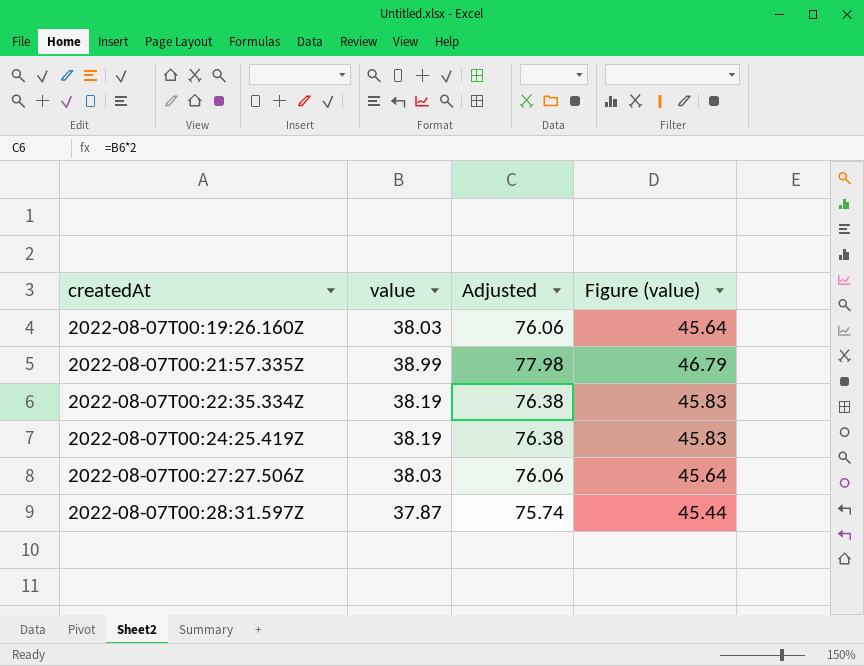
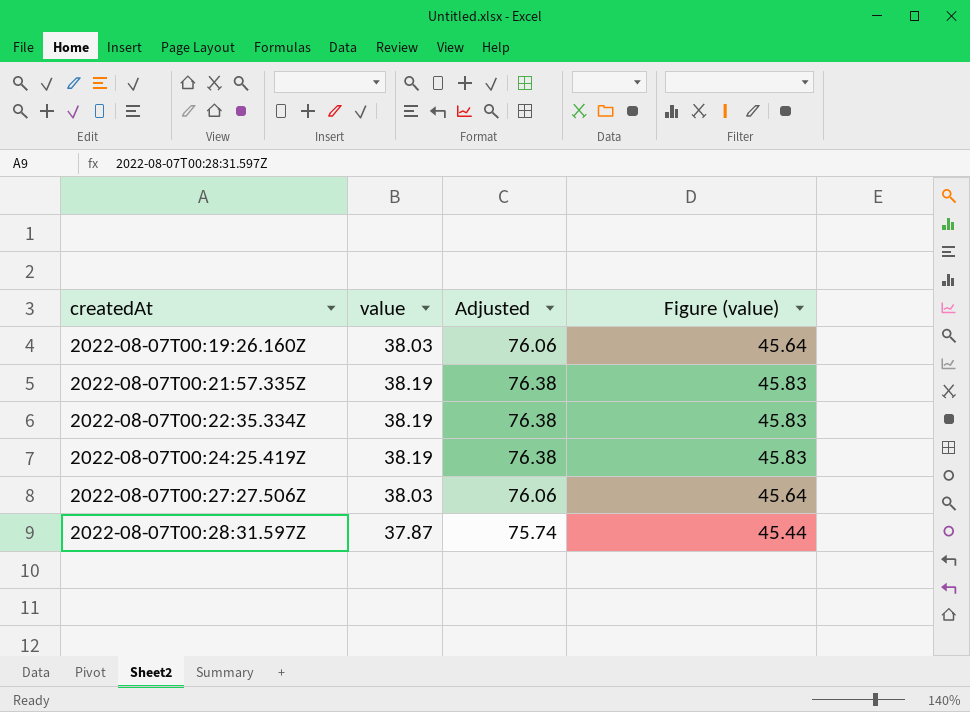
2022-08-07T00:21:57.335Z | value: 38.99 -> 38.19
2022-08-07T00:21:57.335Z | Adjusted: 77.98 -> 76.38
2022-08-07T00:21:57.335Z | Figure (value): 46.79 -> 45.83

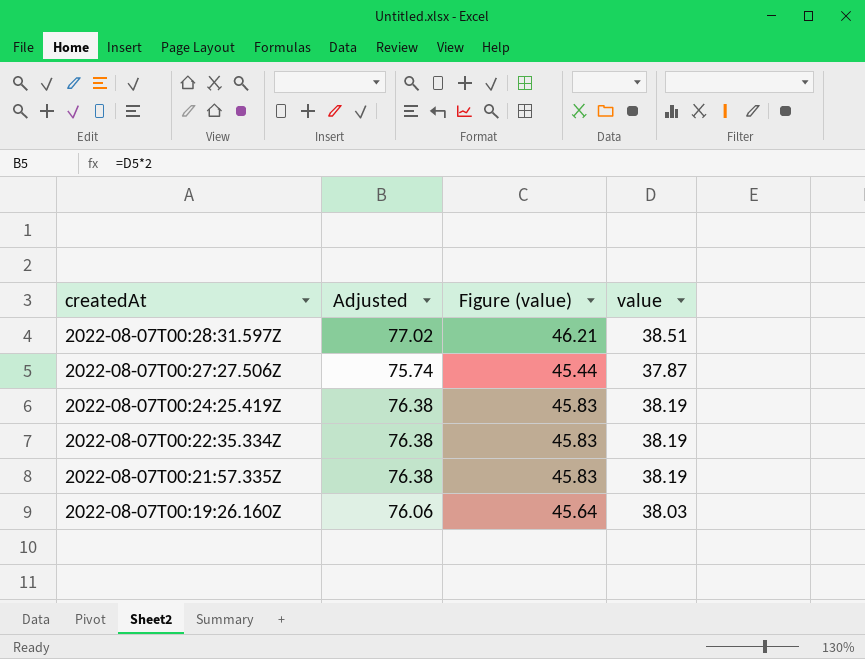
row order: createdAt ascending -> createdAt descending
column value | position: 2 -> 4
2022-08-07T00:28:31.597Z | Adjusted: 75.74 -> 77.02
2022-08-07T00:28:31.597Z | Figure (value): 45.44 -> 46.21
2022-08-07T00:28:31.597Z | value: 37.87 -> 38.51
2022-08-07T00:27:27.506Z | Adjusted: 76.06 -> 75.74
2022-08-07T00:27:27.506Z | Figure (value): 45.64 -> 45.44
2022-08-07T00:27:27.506Z | value: 38.03 -> 37.87

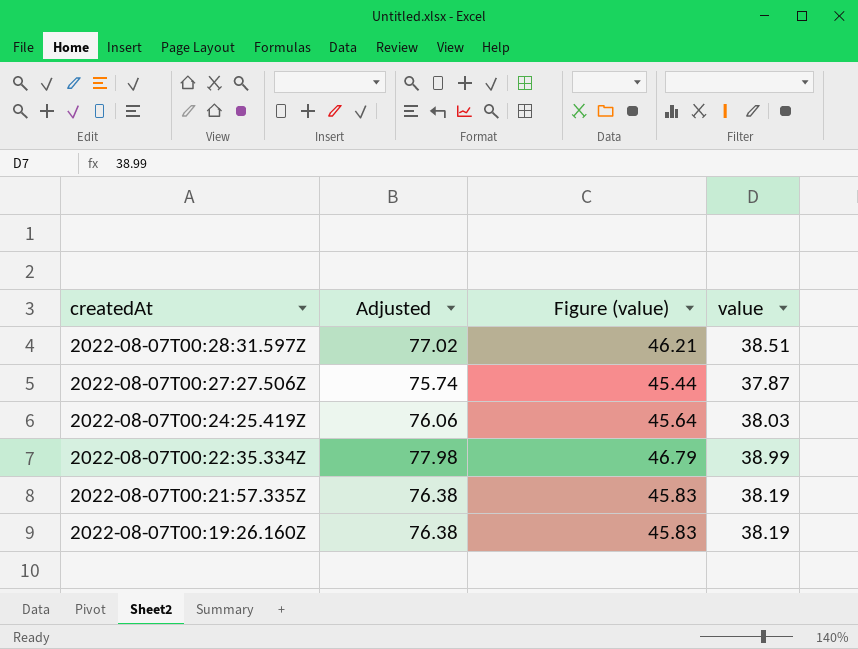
2022-08-07T00:24:25.419Z | Adjusted: 76.38 -> 76.06
2022-08-07T00:24:25.419Z | Figure (value): 45.83 -> 45.64
2022-08-07T00:24:25.419Z | value: 38.19 -> 38.03
2022-08-07T00:22:35.334Z | Adjusted: 76.38 -> 77.98
2022-08-07T00:22:35.334Z | Figure (value): 45.83 -> 46.79
2022-08-07T00:22:35.334Z | value: 38.19 -> 38.99
2022-08-07T00:19:26.160Z | Adjusted: 76.06 -> 76.38
2022-08-07T00:19:26.160Z | Figure (value): 45.64 -> 45.83
2022-08-07T00:19:26.160Z | value: 38.03 -> 38.19

